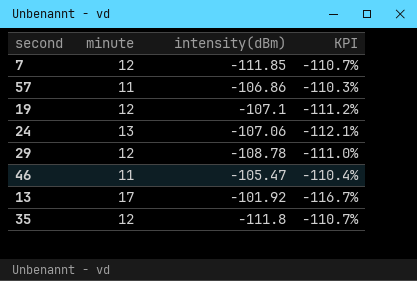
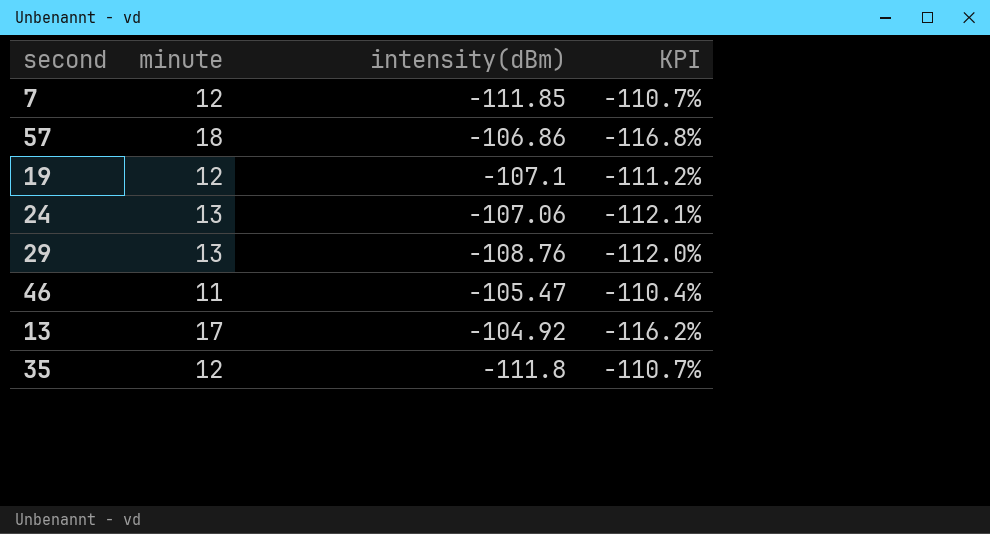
57 | minute: 11 -> 18
57 | KPI: -110.3% -> -116.8%
29 | minute: 12 -> 13
29 | intensity(dBm): -108.78 -> -108.76
29 | KPI: -111.0% -> -112.0%
13 | intensity(dBm): -101.92 -> -104.92
13 | KPI: -116.7% -> -116.2%

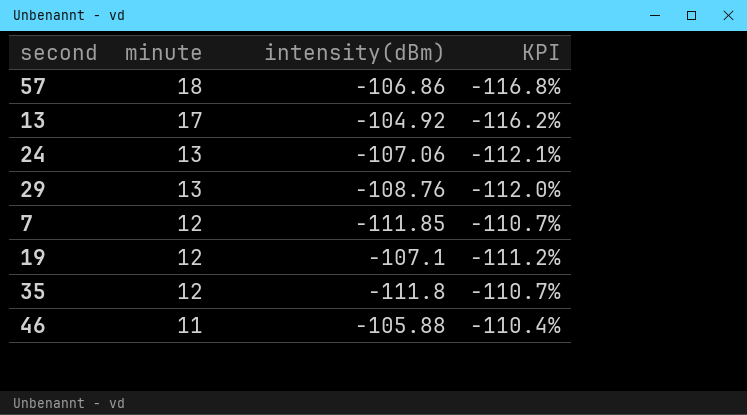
row order: none -> minute descending
46 | intensity(dBm): -105.47 -> -105.88

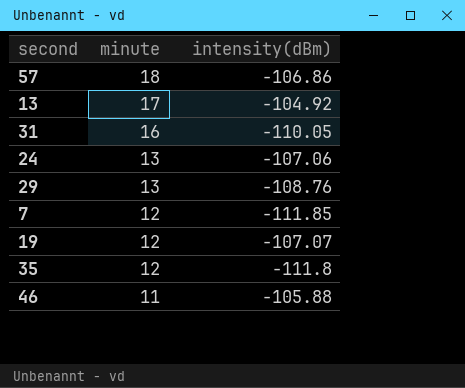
column KPI | formula: ([minute] - [intensity(dBm)]) / [intensity(dBm)] -> none
row 31: none -> 16 | -110.05
19 | intensity(dBm): -107.1 -> -107.07

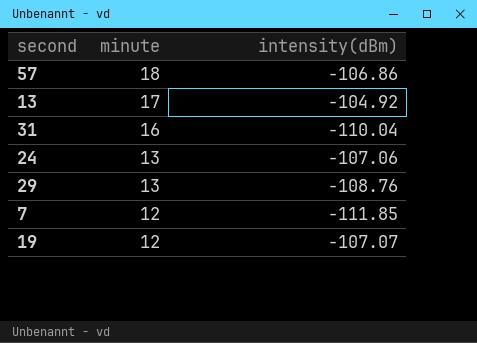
row 35: 12 | -111.8 -> none
row 46: 11 | -105.88 -> none
31 | intensity(dBm): -110.05 -> -110.04

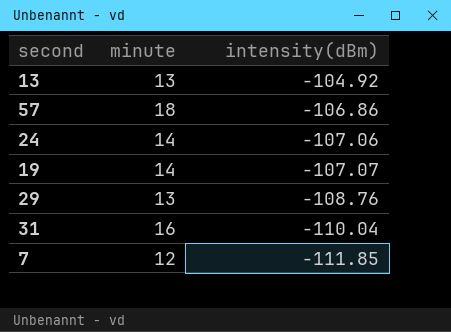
row order: minute descending -> intensity(dBm) descending
13 | minute: 17 -> 13
24 | minute: 13 -> 14
19 | minute: 12 -> 14

